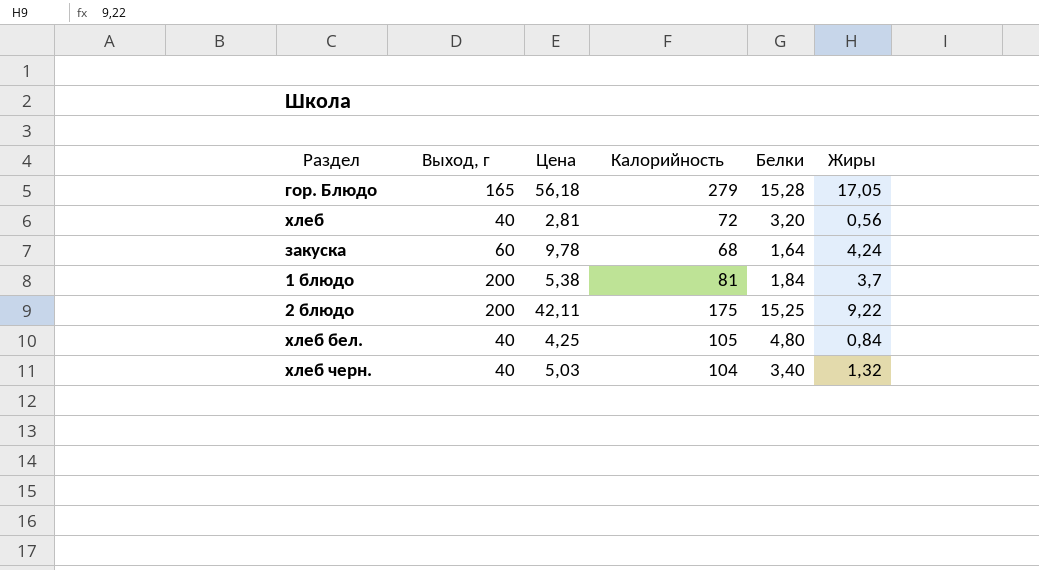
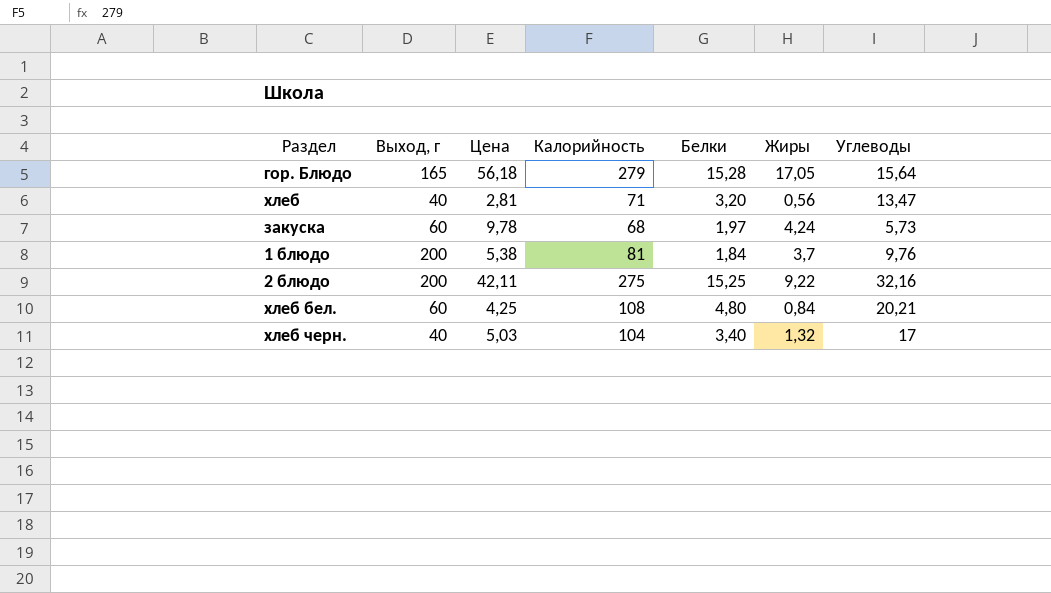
column Углеводы | position: none -> 7
хлеб | Калорийность: 72 -> 71
закуска | Белки: 1,64 -> 1,97
2 блюдо | Калорийность: 175 -> 275
хлеб бел. | Выход, г: 40 -> 60
хлеб бел. | Калорийность: 105 -> 108

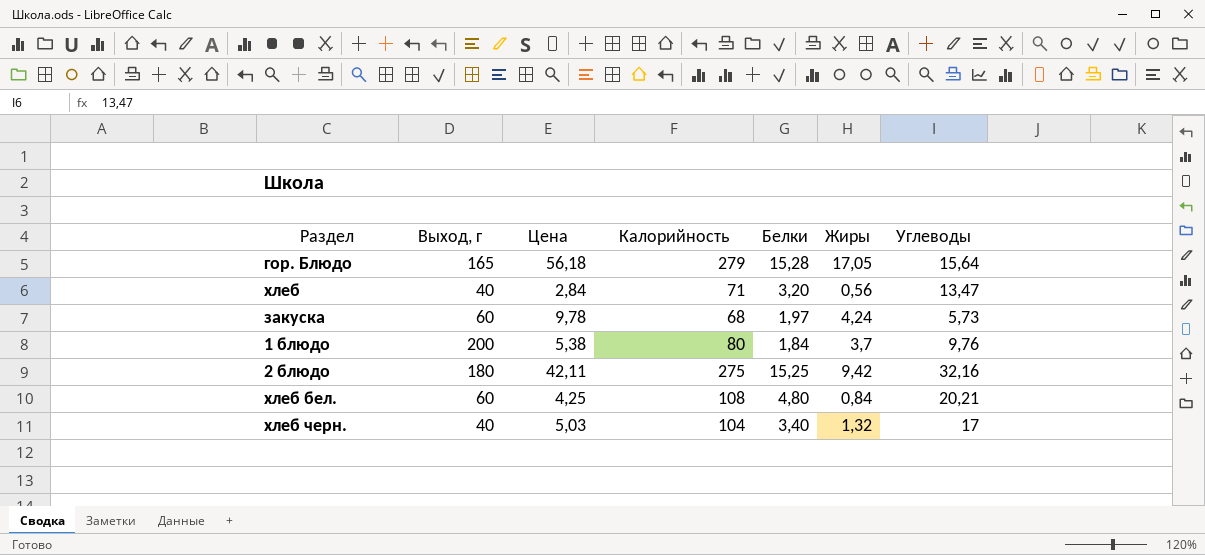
хлеб | Цена: 2,81 -> 2,84
1 блюдо | Калорийность: 81 -> 80
2 блюдо | Выход, г: 200 -> 180
2 блюдо | Жиры: 9,22 -> 9,42

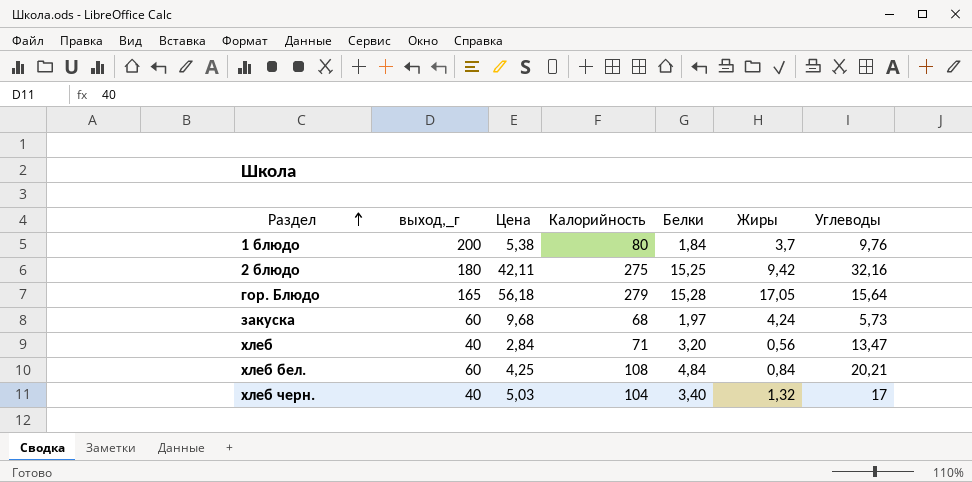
row order: none -> Раздел ascending
column name: Выход, г -> выход,_г
закуска | Цена: 9,78 -> 9,68
хлеб бел. | Белки: 4,80 -> 4,84

